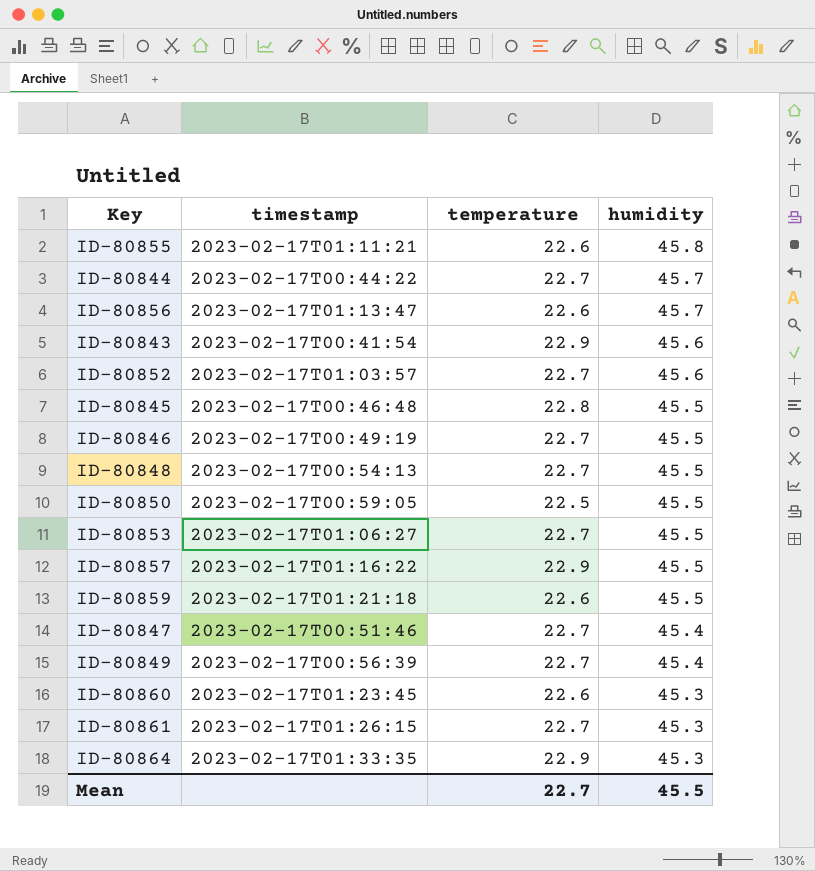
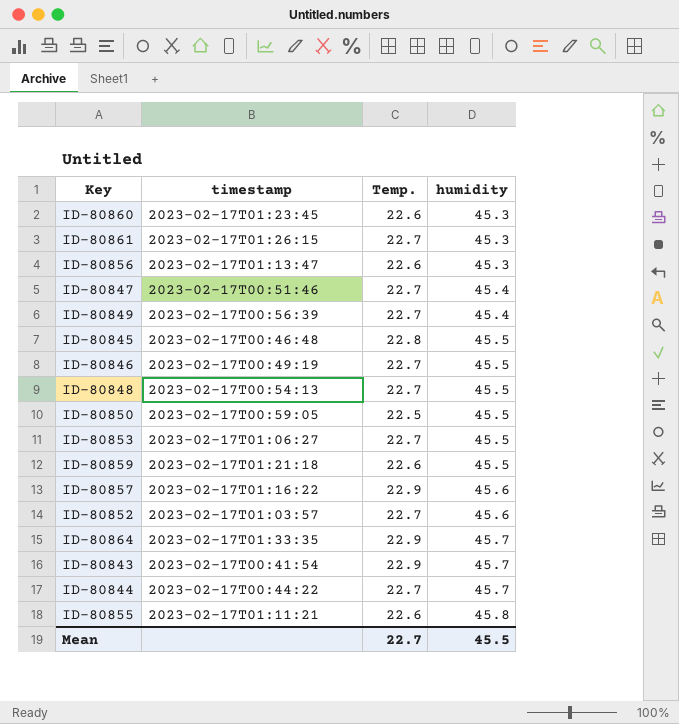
row order: humidity descending -> humidity ascending
column name: temperature -> Temp.
ID-80856 | humidity: 45.7 -> 45.3
ID-80857 | humidity: 45.5 -> 45.6
ID-80864 | humidity: 45.3 -> 45.7
ID-80843 | humidity: 45.6 -> 45.7

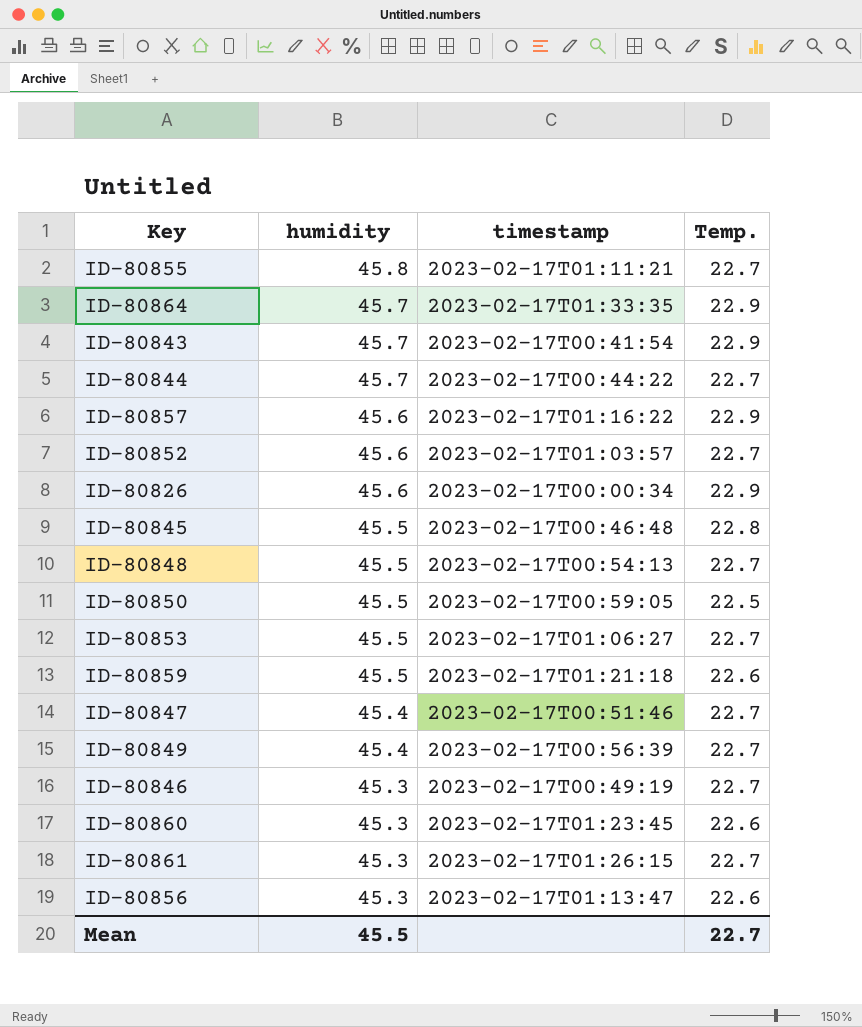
row order: humidity ascending -> humidity descending
column humidity | position: 4 -> 2
ID-80855 | Temp.: 22.6 -> 22.7
row ID-80826: none -> 45.6 | 2023-02-17T00:00:34 | 22.9
ID-80846 | humidity: 45.5 -> 45.3

